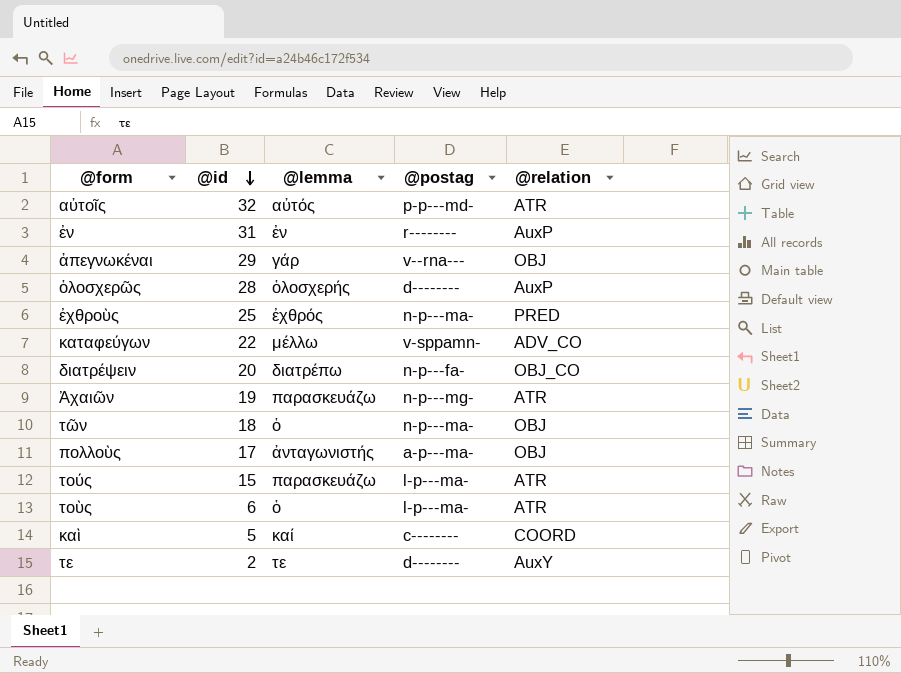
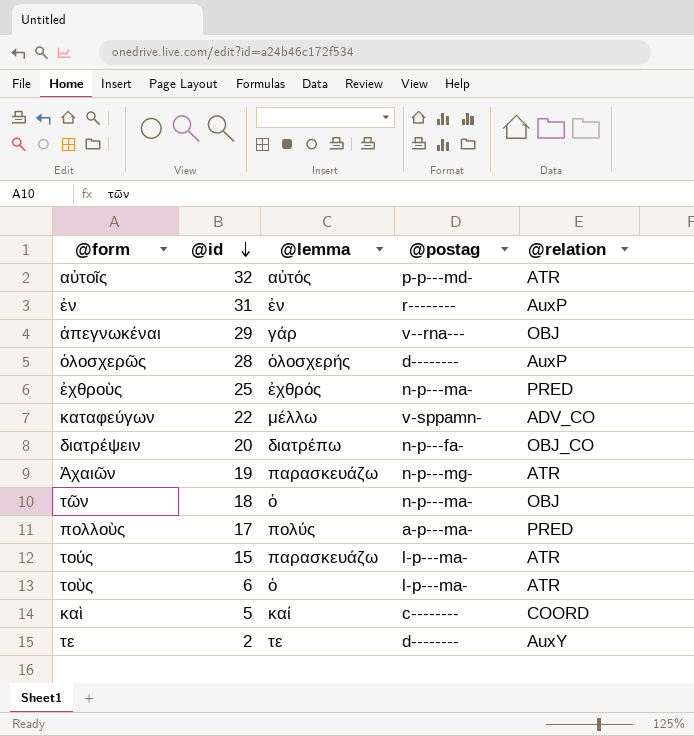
πολλοὺς | @lemma: ἀνταγωνιστής -> πολύς
πολλοὺς | @relation: OBJ -> PRED

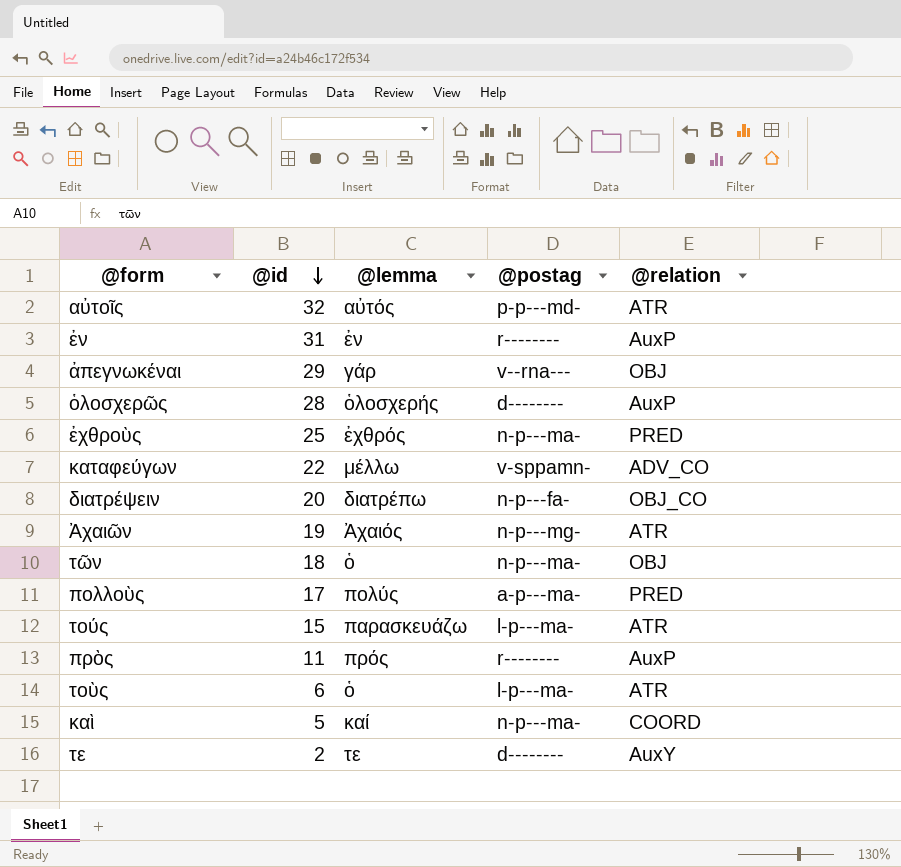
Ἀχαιῶν | @lemma: παρασκευάζω -> Ἀχαιός
row πρὸς: none -> 11 | πρός | r-------- | AuxP
καὶ | @postag: c-------- -> n-p---ma-

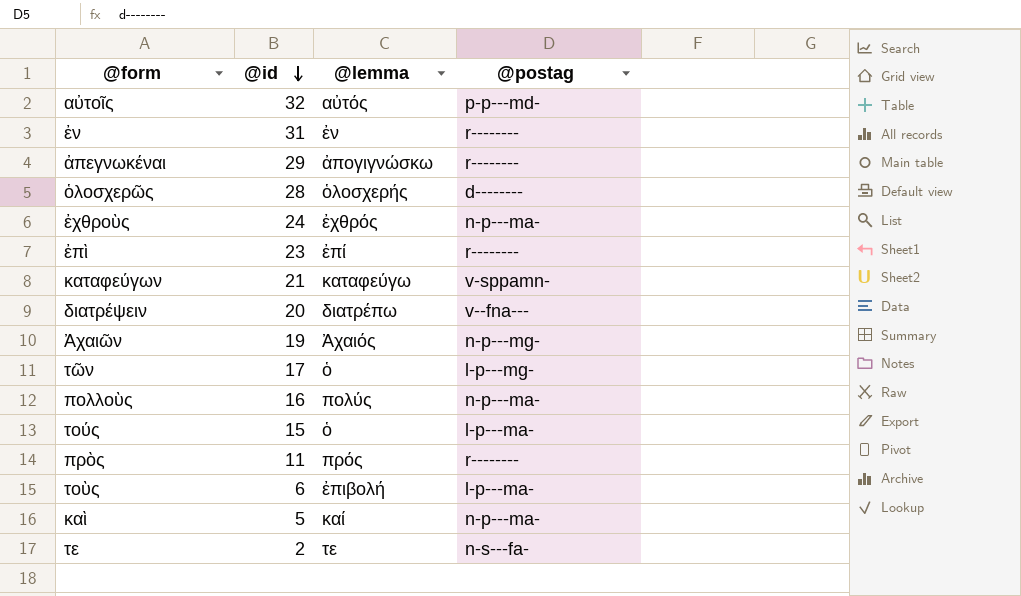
column @relation | position: 5 -> none
ἀπεγνωκέναι | @lemma: γάρ -> ἀπογιγνώσκω
ἀπεγνωκέναι | @postag: v--rna--- -> r--------
ἐχθροὺς | @id: 25 -> 24
row ἐπὶ: none -> 23 | ἐπί | r--------
καταφεύγων | @id: 22 -> 21
καταφεύγων | @lemma: μέλλω -> καταφεύγω
διατρέψειν | @postag: n-p---fa- -> v--fna---
τῶν | @id: 18 -> 17
τῶν | @postag: n-p---ma- -> l-p---mg-
πολλοὺς | @id: 17 -> 16
πολλοὺς | @postag: a-p---ma- -> n-p---ma-
τούς | @lemma: παρασκευάζω -> ὁ
τοὺς | @lemma: ὁ -> ἐπιβολή
τε | @postag: d-------- -> n-s---fa-

